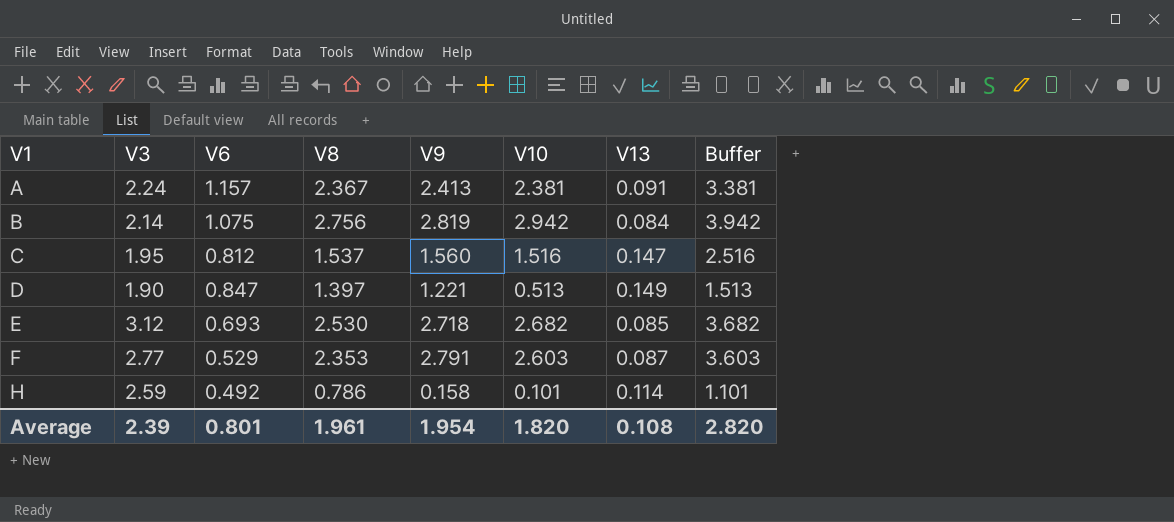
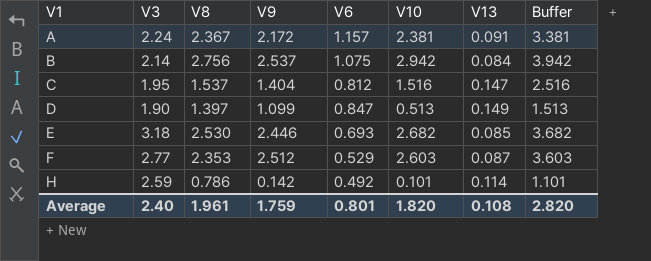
column V6 | position: 3 -> 5
A | V9: 2.413 -> 2.172
B | V9: 2.819 -> 2.537
C | V9: 1.560 -> 1.404
D | V9: 1.221 -> 1.099
E | V3: 3.12 -> 3.18
E | V9: 2.718 -> 2.446
F | V9: 2.791 -> 2.512
H | V9: 0.158 -> 0.142
Average | V3: 2.39 -> 2.40
Average | V9: 1.954 -> 1.759

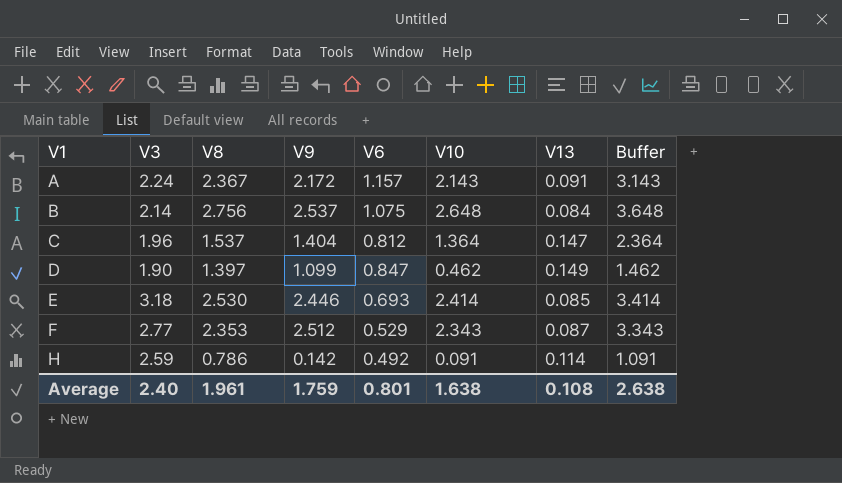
A | V10: 2.381 -> 2.143
A | Buffer: 3.381 -> 3.143
B | V10: 2.942 -> 2.648
B | Buffer: 3.942 -> 3.648
C | V3: 1.95 -> 1.96
C | V10: 1.516 -> 1.364
C | Buffer: 2.516 -> 2.364
D | V10: 0.513 -> 0.462
D | Buffer: 1.513 -> 1.462
E | V10: 2.682 -> 2.414
E | Buffer: 3.682 -> 3.414
F | V10: 2.603 -> 2.343
F | Buffer: 3.603 -> 3.343
H | V10: 0.101 -> 0.091
H | Buffer: 1.101 -> 1.091
Average | V10: 1.820 -> 1.638
Average | Buffer: 2.820 -> 2.638

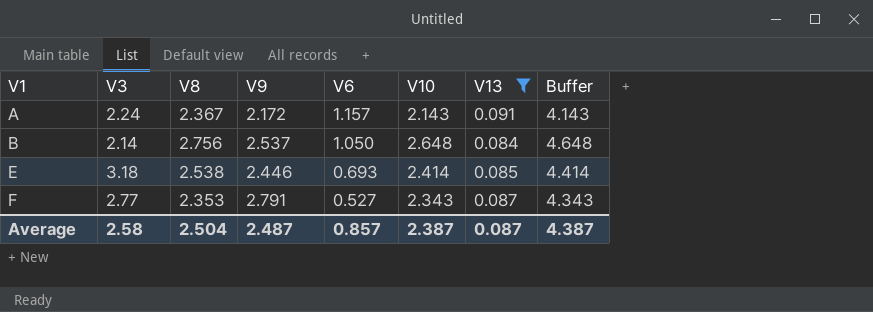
filter: none -> V13 <= 0.091
column Buffer | formula: [V10] + 1 -> [V10] + 2
B | V6: 1.075 -> 1.050
E | V8: 2.530 -> 2.538
F | V9: 2.512 -> 2.791
F | V6: 0.529 -> 0.527
Average | V3: 2.40 -> 2.58
Average | V8: 1.961 -> 2.504
Average | V9: 1.759 -> 2.487
Average | V6: 0.801 -> 0.857
Average | V10: 1.638 -> 2.387
Average | V13: 0.108 -> 0.087
Average | Buffer: 2.638 -> 4.387

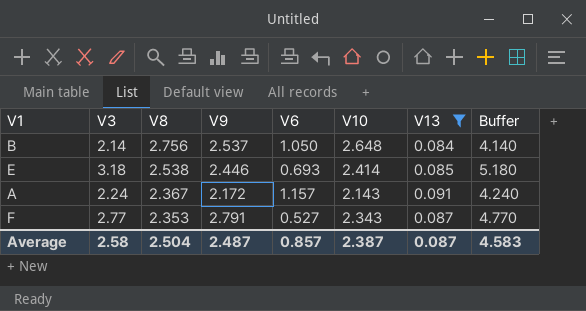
row order: V1 ascending -> V8 descending
column Buffer | formula: [V10] + 2 -> [V3] + 2
Average | Buffer: 4.387 -> 4.583

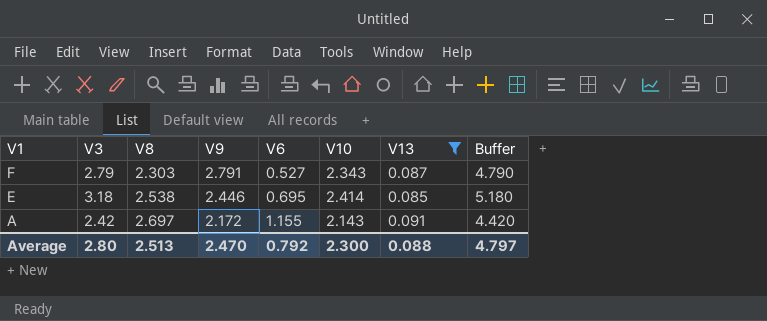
row order: V8 descending -> V1 descending
row B: 2.14 | 2.756 | 2.537 | 1.050 | 2.648 | 0.084 | 4.140 -> none
F | V3: 2.77 -> 2.79
F | V8: 2.353 -> 2.303
F | Buffer: 4.770 -> 4.790
E | V6: 0.693 -> 0.695
A | V3: 2.24 -> 2.42
A | V8: 2.367 -> 2.697
A | V6: 1.157 -> 1.155
A | Buffer: 4.240 -> 4.420
Average | V3: 2.58 -> 2.80
Average | V8: 2.504 -> 2.513
Average | V9: 2.487 -> 2.470
Average | V6: 0.857 -> 0.792
Average | V10: 2.387 -> 2.300
Average | V13: 0.087 -> 0.088
Average | Buffer: 4.583 -> 4.797

